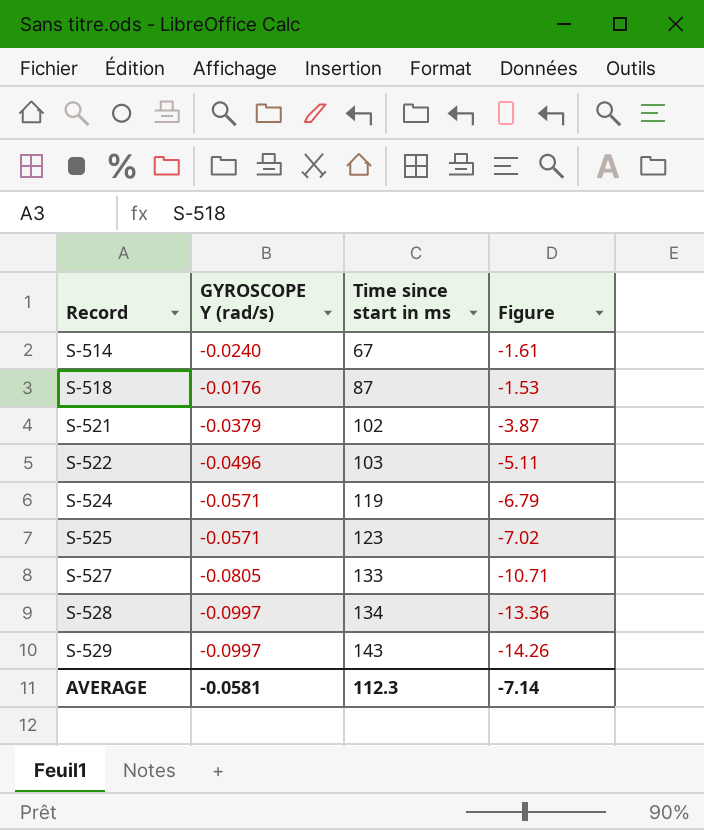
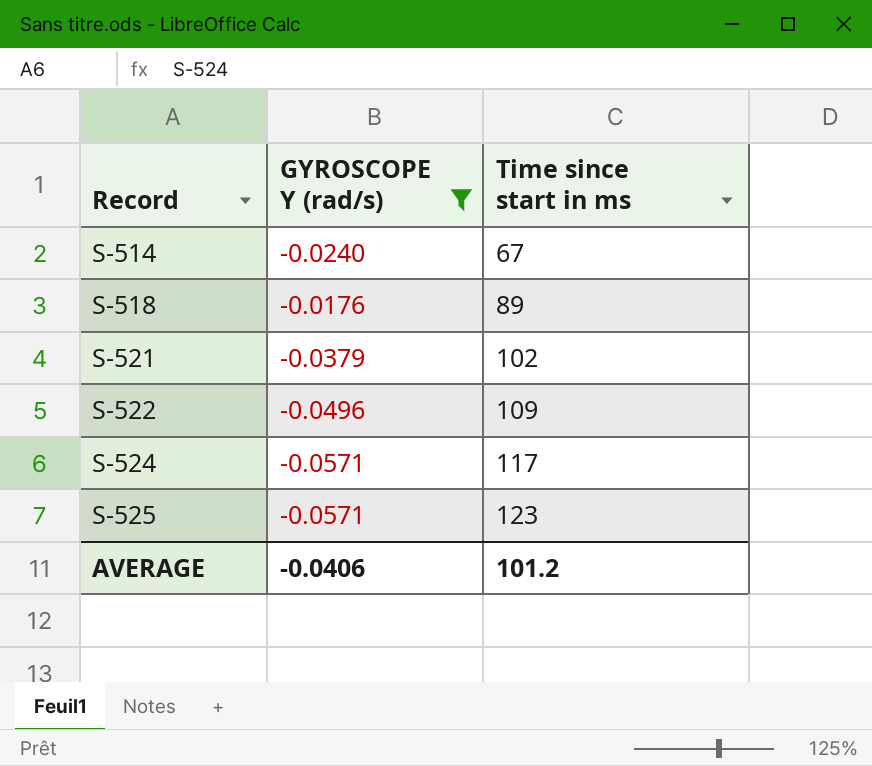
filter: none -> GYROSCOPE Y (rad/s) >= -0.0571
column Figure | formula: [GYROSCOPE Y (rad/s)] * [Time since start in ms] -> none
S-518 | Time since start in ms: 87 -> 89
S-522 | Time since start in ms: 103 -> 109
S-524 | Time since start in ms: 119 -> 117
AVERAGE | GYROSCOPE Y (rad/s): -0.0581 -> -0.0406
AVERAGE | Time since start in ms: 112.3 -> 101.2

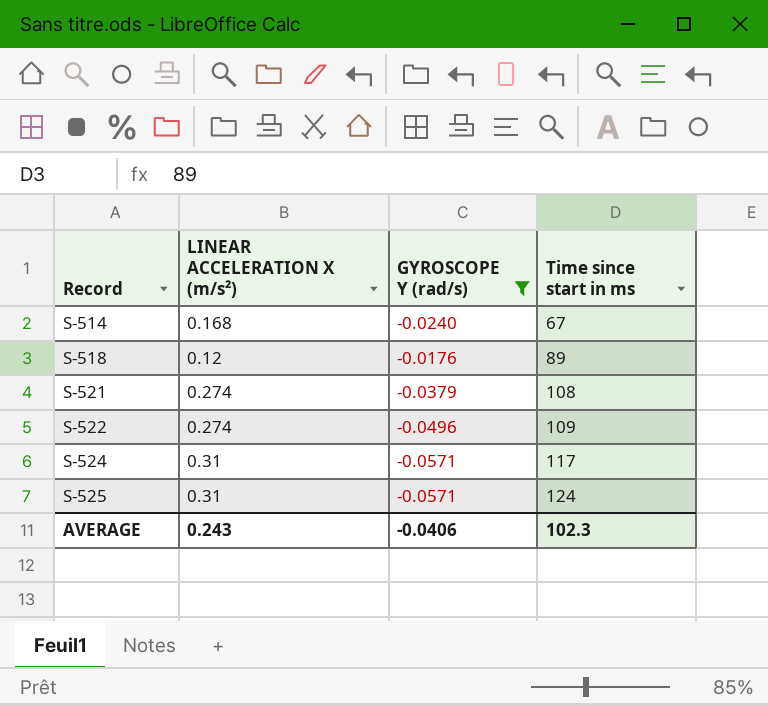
column LINEAR ACCELERATION X (m/s²) | position: none -> 2
S-521 | Time since start in ms: 102 -> 108
S-525 | Time since start in ms: 123 -> 124
AVERAGE | Time since start in ms: 101.2 -> 102.3

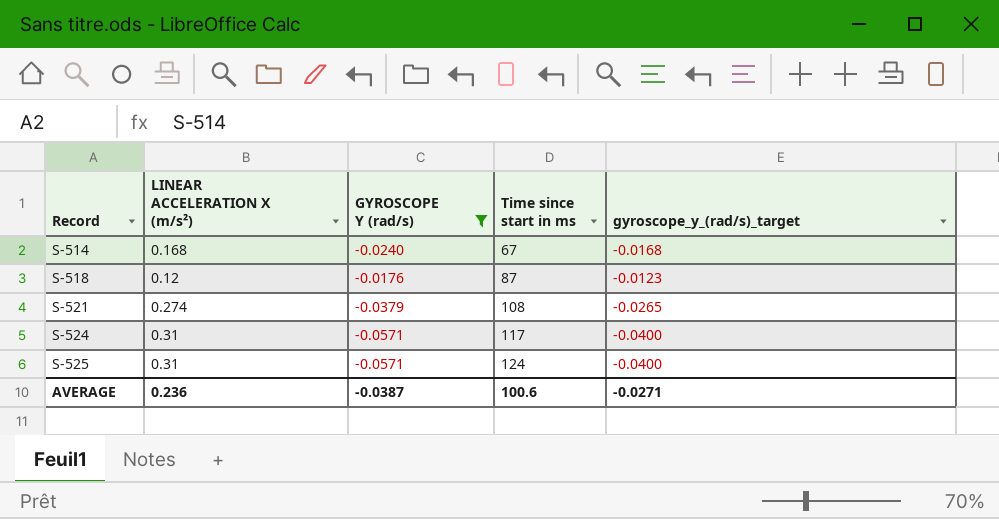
column gyroscope_y_(rad/s)_target | formula: none -> [GYROSCOPE Y (rad/s)] * 0.7
row S-522: 0.274 | -0.0496 | 109 -> none
S-518 | Time since start in ms: 89 -> 87
AVERAGE | LINEAR ACCELERATION X (m/s²): 0.243 -> 0.236
AVERAGE | GYROSCOPE Y (rad/s): -0.0406 -> -0.0387
AVERAGE | Time since start in ms: 102.3 -> 100.6

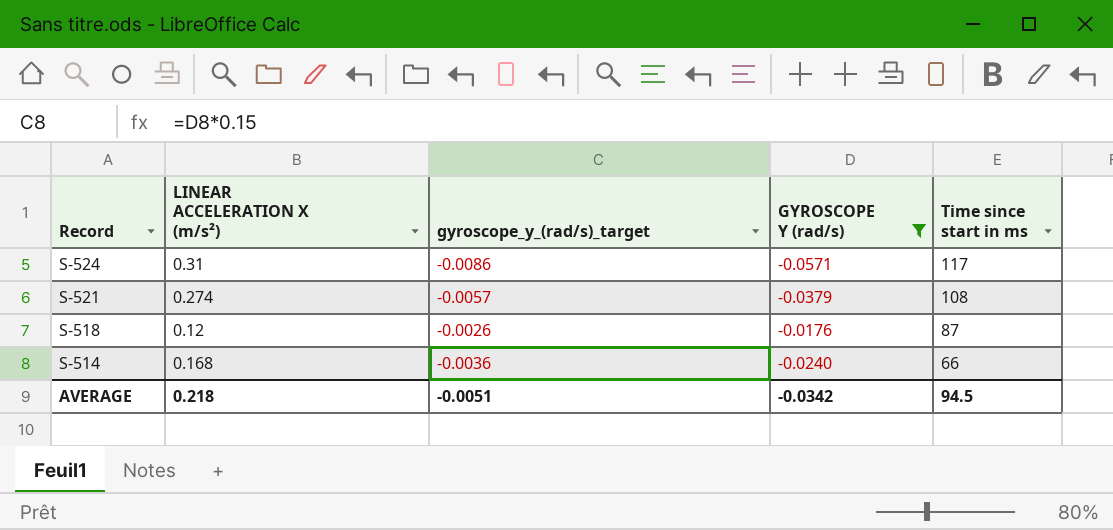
row order: Record ascending -> Record descending
column gyroscope_y_(rad/s)_target | formula: [GYROSCOPE Y (rad/s)] * 0.7 -> [GYROSCOPE Y (rad/s)] * 0.15
column gyroscope_y_(rad/s)_target | position: 5 -> 3
row S-525: 0.31 | -0.0571 | 124 | -0.0400 -> none
S-514 | Time since start in ms: 67 -> 66
AVERAGE | LINEAR ACCELERATION X (m/s²): 0.236 -> 0.218
AVERAGE | gyroscope_y_(rad/s)_target: -0.0271 -> -0.0051
AVERAGE | GYROSCOPE Y (rad/s): -0.0387 -> -0.0342
AVERAGE | Time since start in ms: 100.6 -> 94.5

